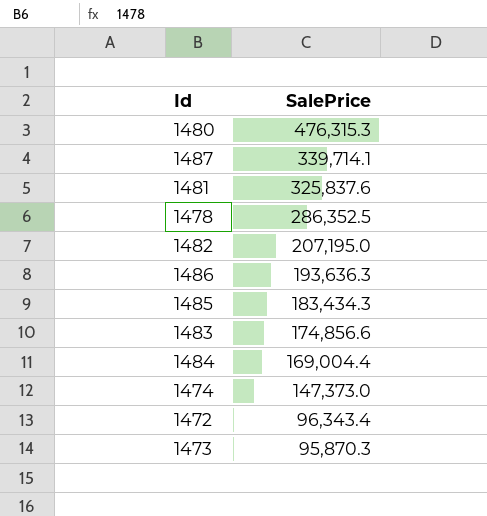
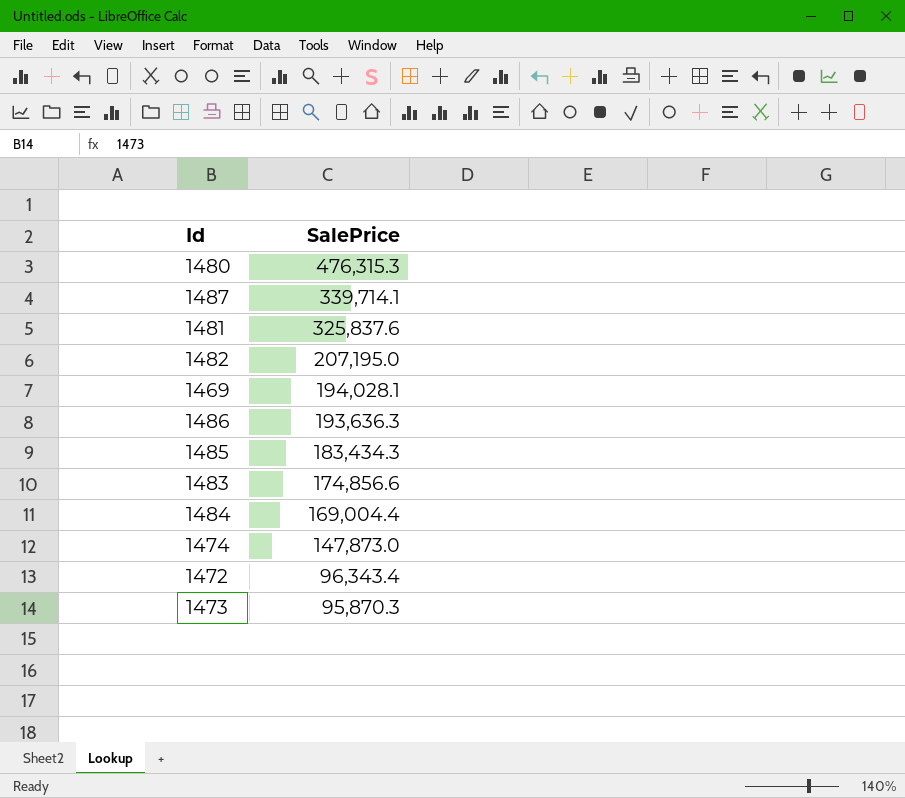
row 1478: 286,352.5 -> none
row 1469: none -> 194,028.1
1474 | SalePrice: 147,373.0 -> 147,873.0

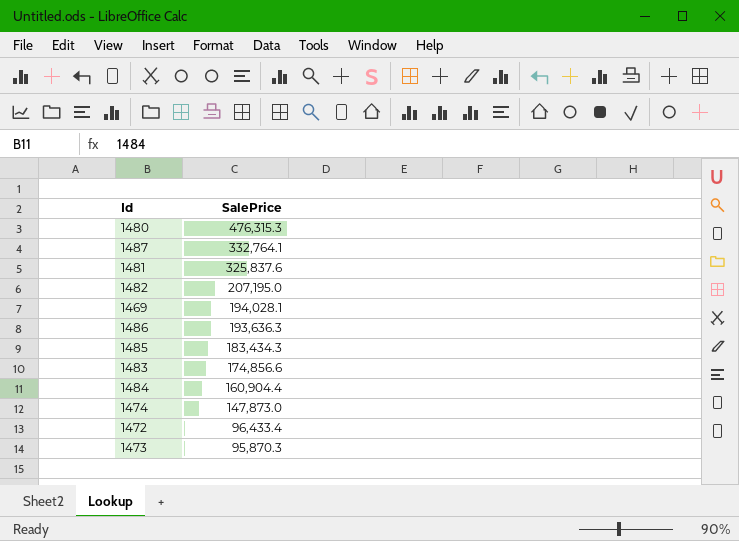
1487 | SalePrice: 339,714.1 -> 332,764.1
1484 | SalePrice: 169,004.4 -> 160,904.4
1472 | SalePrice: 96,343.4 -> 96,433.4

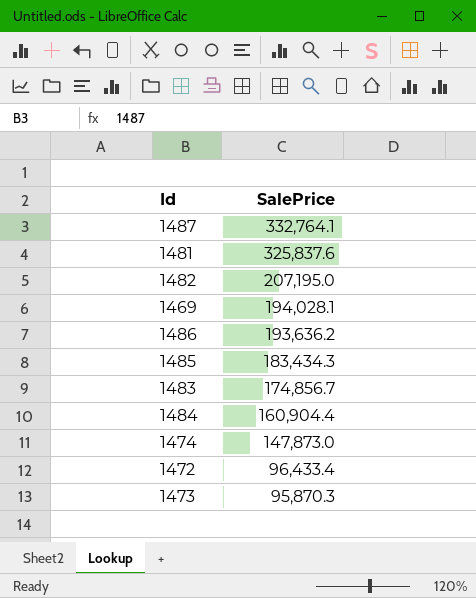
row 1480: 476,315.3 -> none
1486 | SalePrice: 193,636.3 -> 193,636.2
1483 | SalePrice: 174,856.6 -> 174,856.7

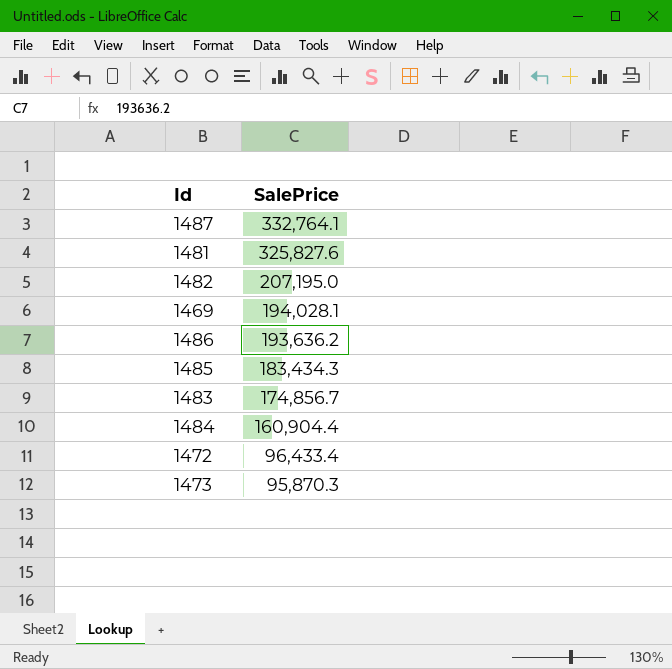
row 1474: 147,873.0 -> none
1481 | SalePrice: 325,837.6 -> 325,827.6

